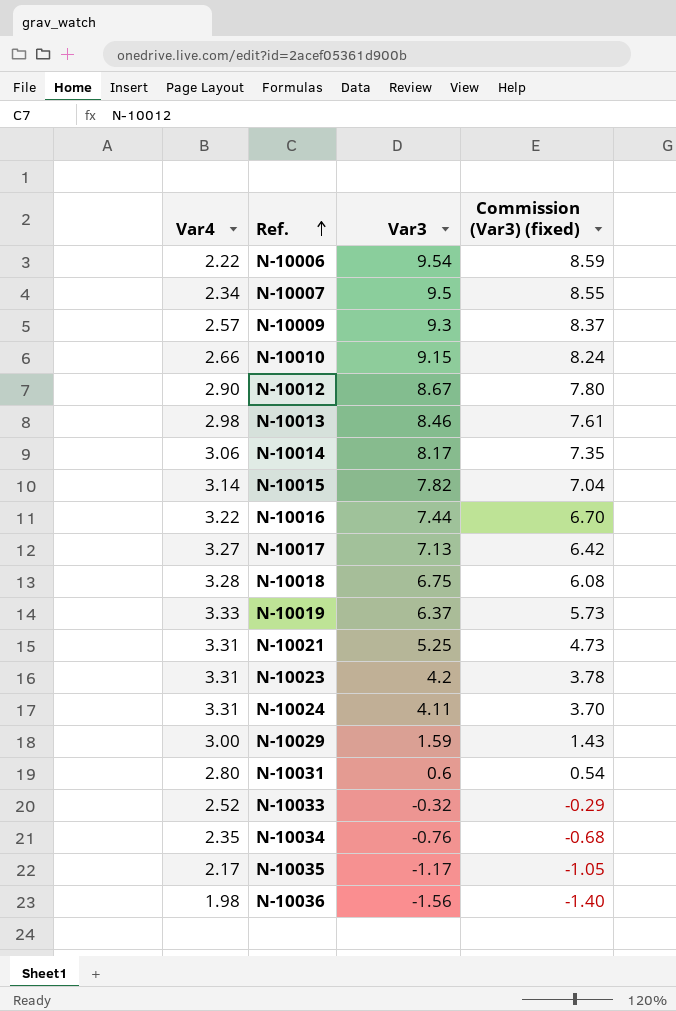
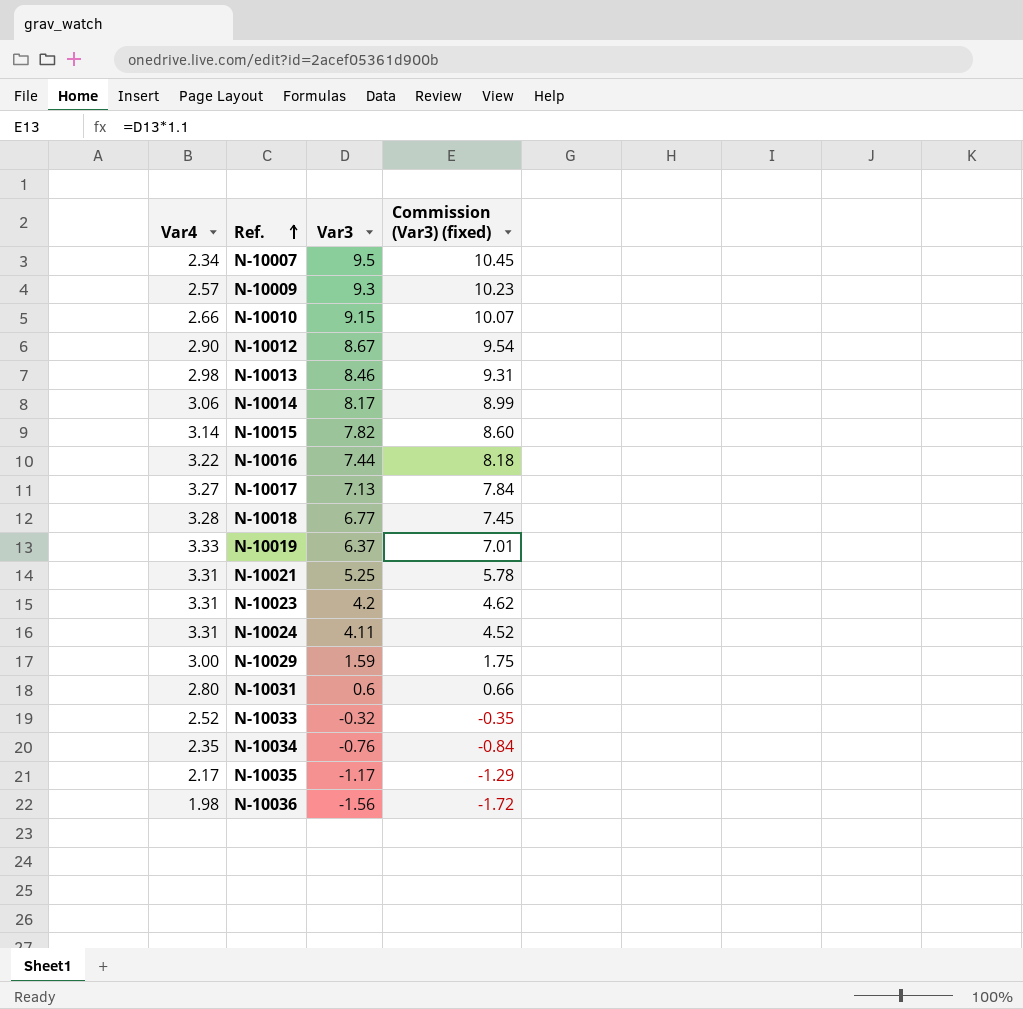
column Commission (Var3) (fixed) | formula: [Var3] * 0.9 -> [Var3] * 1.1
row N-10006: 2.22 | 9.54 | 8.59 -> none
N-10018 | Var3: 6.75 -> 6.77

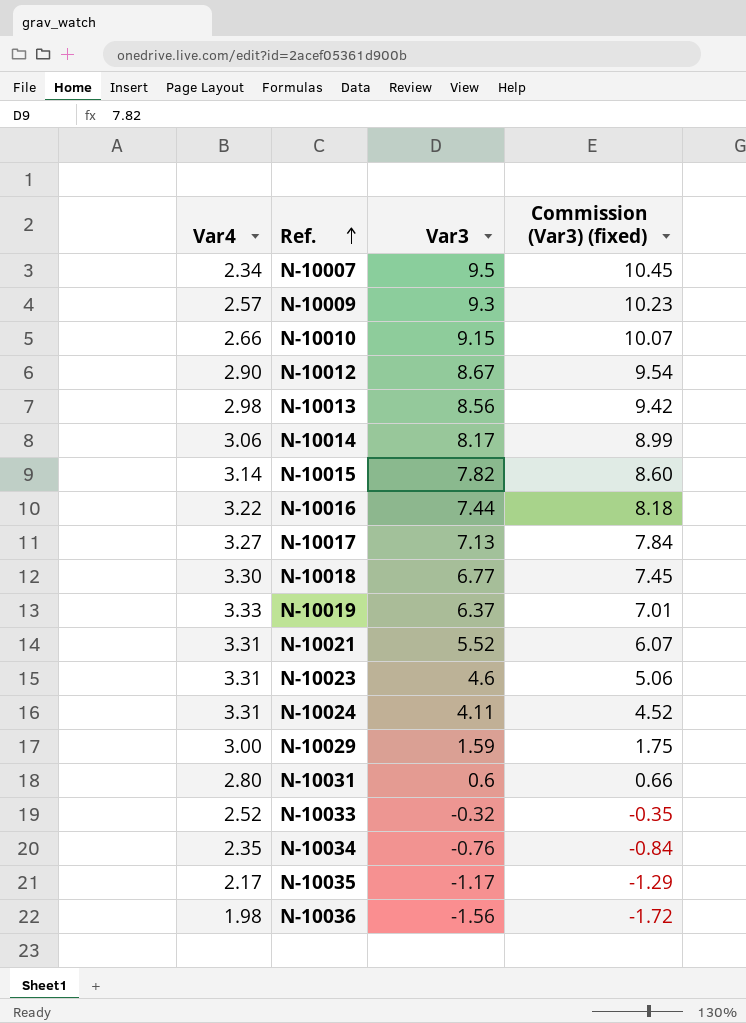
N-10013 | Var3: 8.46 -> 8.56
N-10013 | Commission (Var3) (fixed): 9.31 -> 9.42
N-10018 | Var4: 3.28 -> 3.30
N-10021 | Var3: 5.25 -> 5.52
N-10021 | Commission (Var3) (fixed): 5.78 -> 6.07
N-10023 | Var3: 4.2 -> 4.6
N-10023 | Commission (Var3) (fixed): 4.62 -> 5.06

